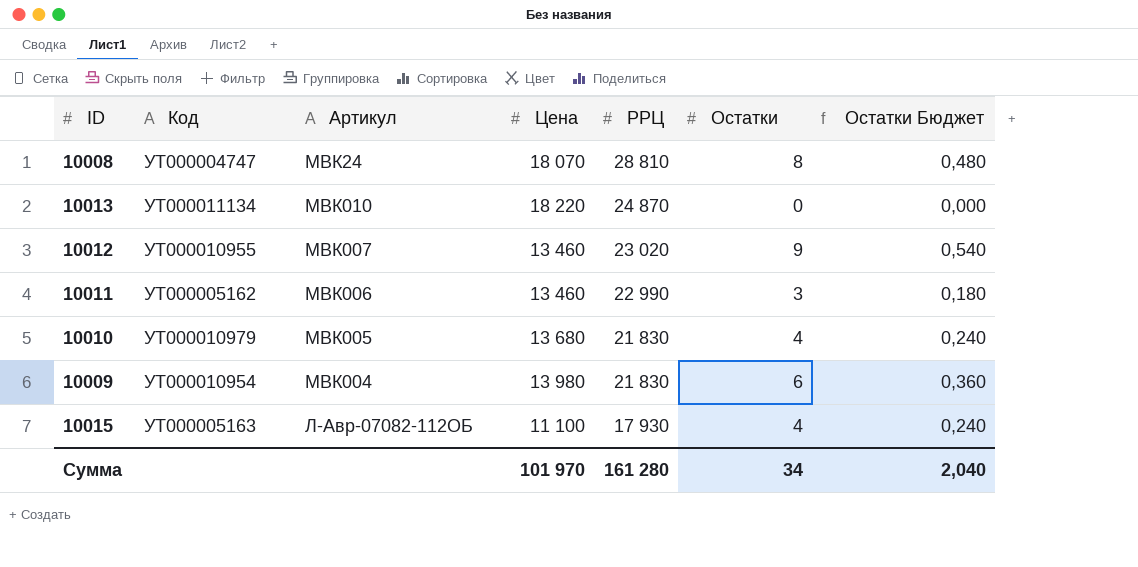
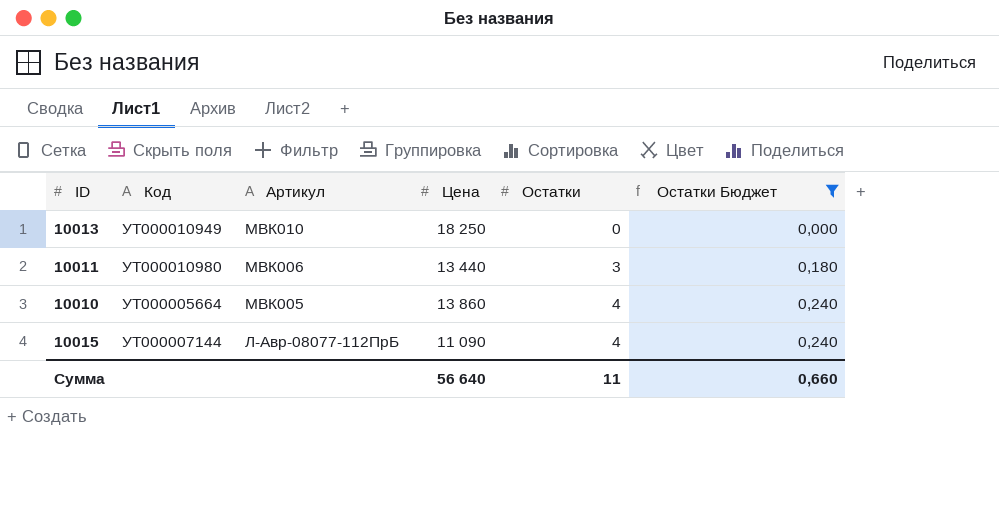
filter: none -> Остатки Бюджет <= 0,240
column РРЦ | position: 5 -> none
10013 | Код: УТ000011134 -> УТ000010949
10013 | Цена: 18 220 -> 18 250
10011 | Код: УТ000005162 -> УТ000010980
10011 | Цена: 13 460 -> 13 440
10010 | Код: УТ000010979 -> УТ000005664
10010 | Цена: 13 680 -> 13 860
10015 | Код: УТ000005163 -> УТ000007144
10015 | Артикул: Л-Авр-07082-112ОБ -> Л-Авр-08077-112ПрБ
10015 | Цена: 11 100 -> 11 090
Сумма | Цена: 101 970 -> 56 640
Сумма | Остатки: 34 -> 11
Сумма | Остатки Бюджет: 2,040 -> 0,660

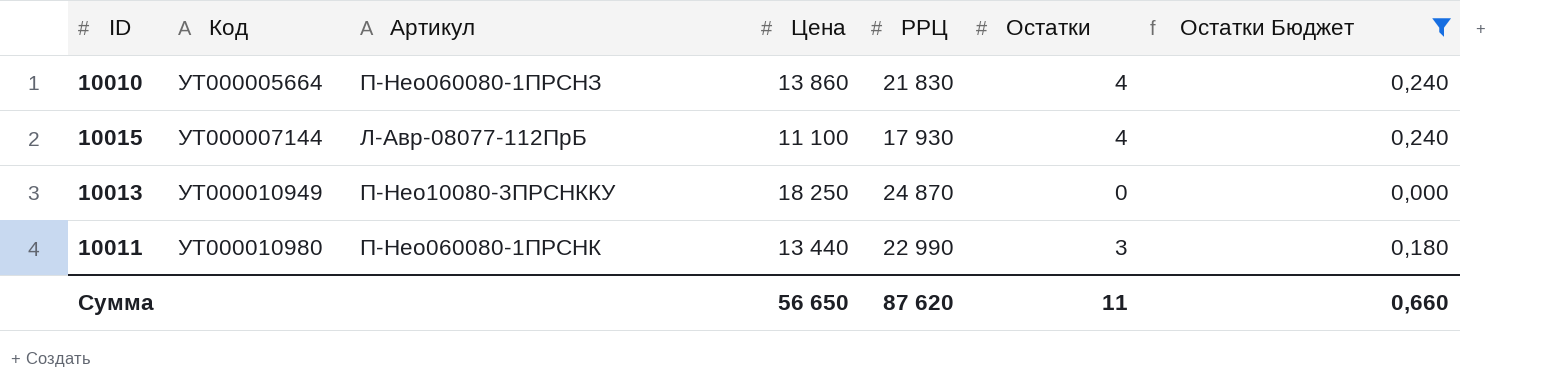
row order: Артикул descending -> Код ascending
column РРЦ | position: none -> 5
10010 | Артикул: МВК005 -> П-Нео060080-1ПРСНЗ
10015 | Цена: 11 090 -> 11 100
10013 | Артикул: МВК010 -> П-Нео10080-3ПРСНККУ
10011 | Артикул: МВК006 -> П-Нео060080-1ПРСНК
Сумма | Цена: 56 640 -> 56 650

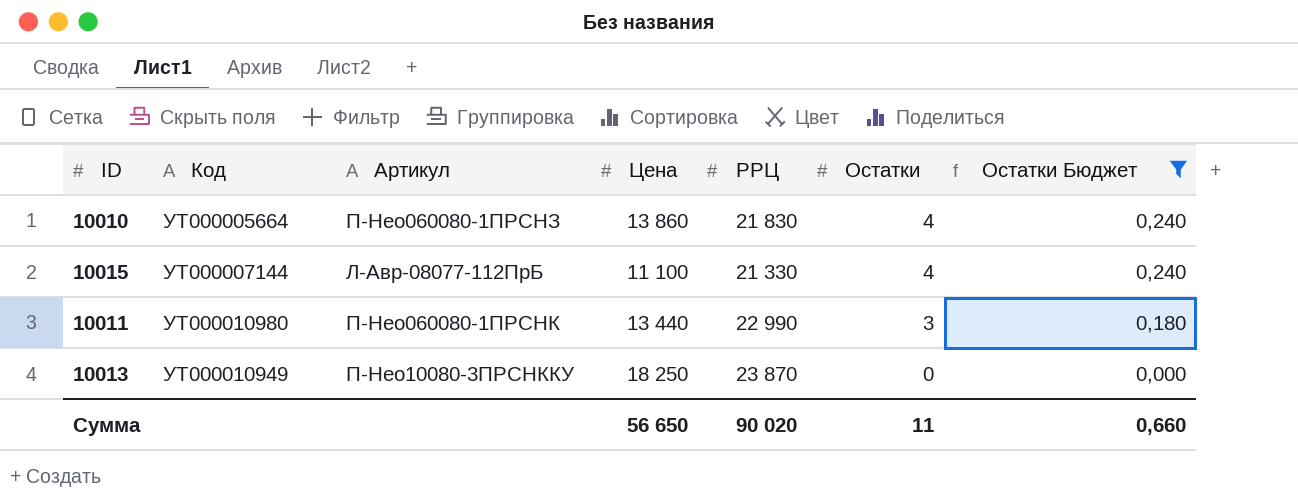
row order: Код ascending -> Остатки descending
10015 | РРЦ: 17 930 -> 21 330
10013 | РРЦ: 24 870 -> 23 870
Сумма | РРЦ: 87 620 -> 90 020

